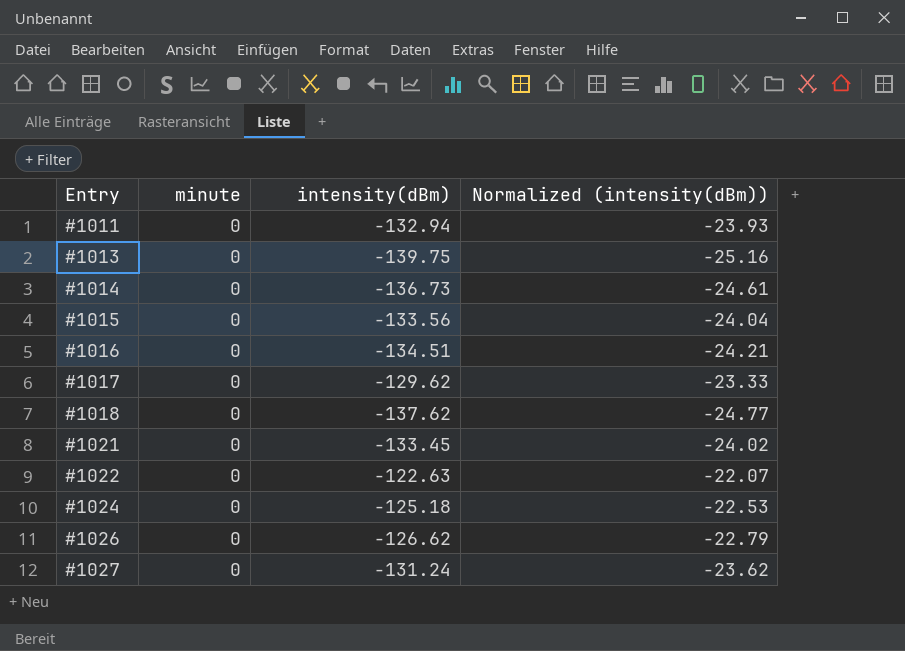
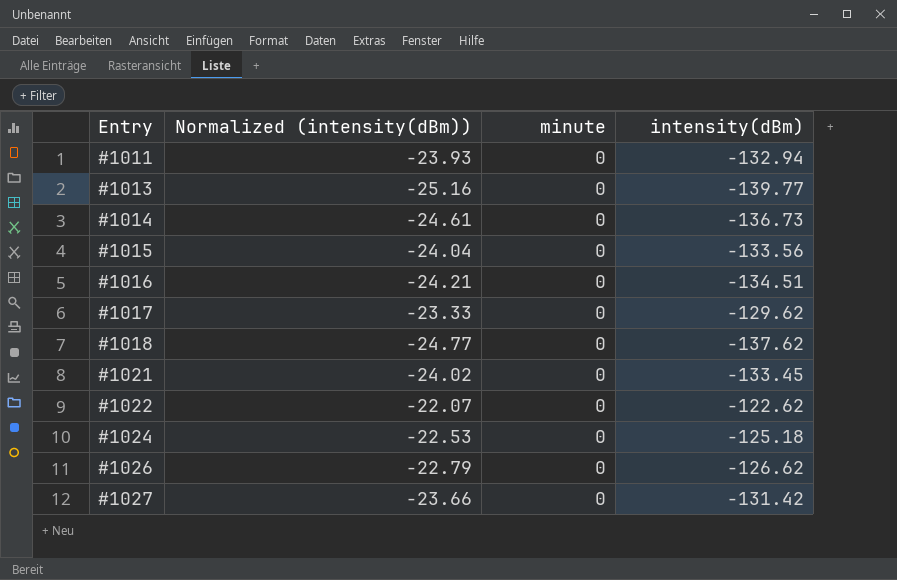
column Normalized (intensity(dBm)) | position: 4 -> 2
#1013 | intensity(dBm): -139.75 -> -139.77
#1022 | intensity(dBm): -122.63 -> -122.62
#1027 | Normalized (intensity(dBm)): -23.62 -> -23.66
#1027 | intensity(dBm): -131.24 -> -131.42

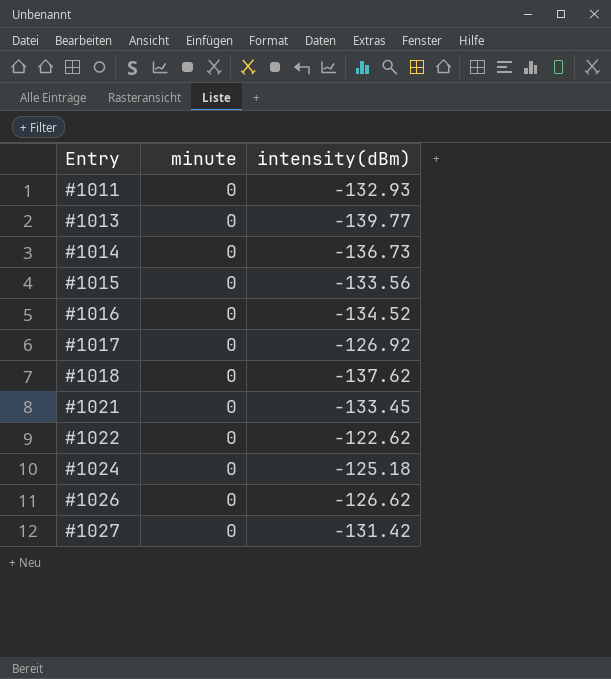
column Normalized (intensity(dBm)) | formula: [intensity(dBm)] * 0.18 -> none
#1011 | intensity(dBm): -132.94 -> -132.93
#1016 | intensity(dBm): -134.51 -> -134.52
#1017 | intensity(dBm): -129.62 -> -126.92

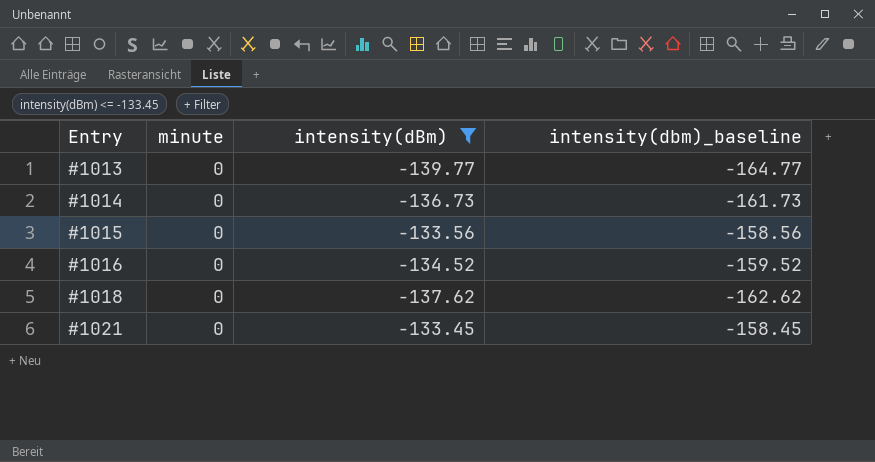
filter: none -> intensity(dBm) <= -133.45
column intensity(dbm)_baseline | formula: none -> [intensity(dBm)] - 25

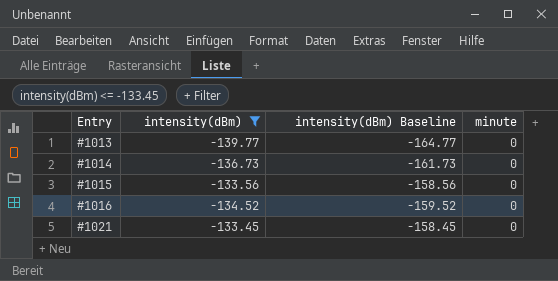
column name: intensity(dbm)_baseline -> intensity(dBm) Baseline
column minute | position: 2 -> 4
row #1018: 0 | -137.62 | -162.62 -> none

